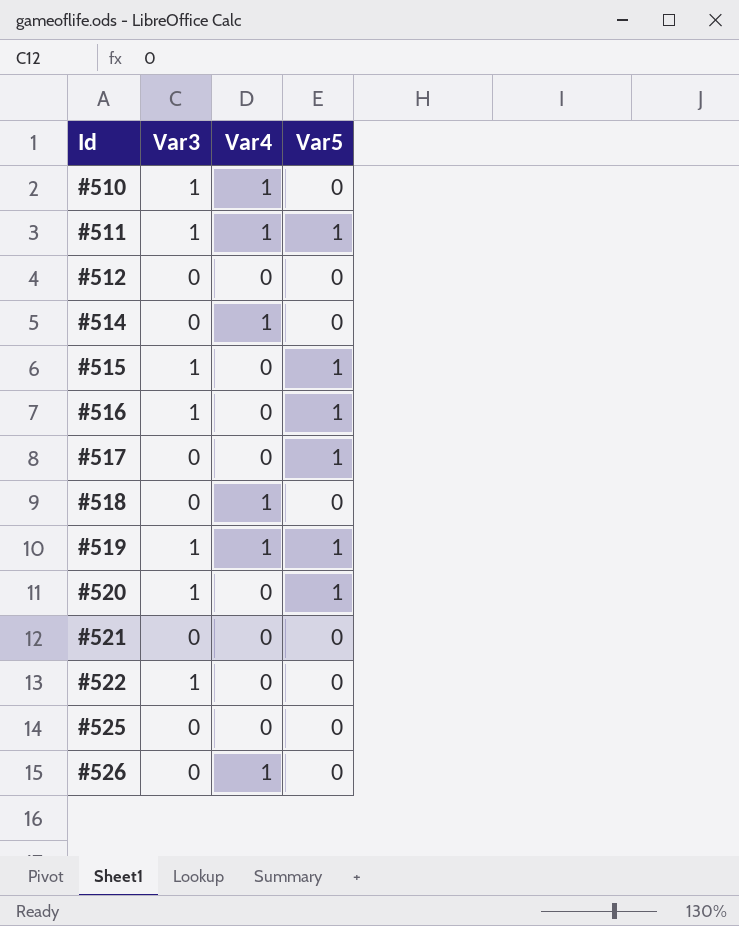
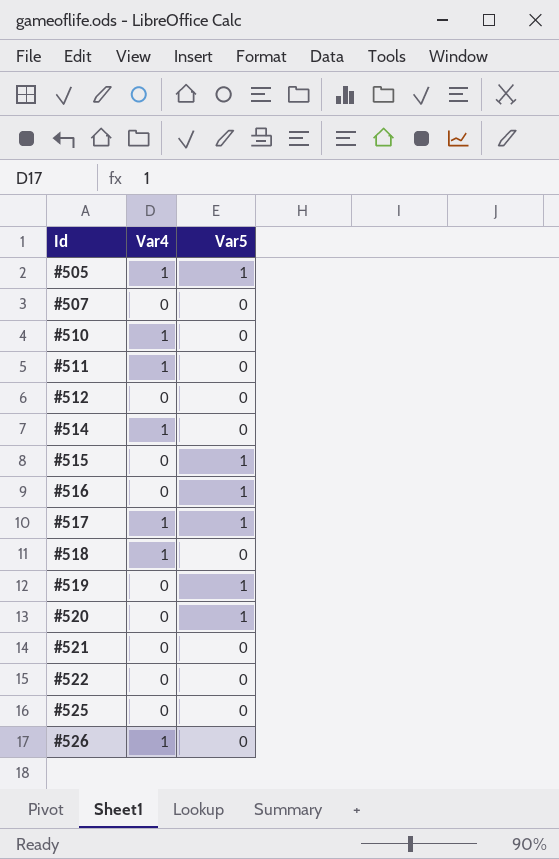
column Var3 | position: 2 -> none
row #505: none -> 1 | 1
row #507: none -> 0 | 0
#511 | Var5: 1 -> 0
#517 | Var4: 0 -> 1
#519 | Var4: 1 -> 0

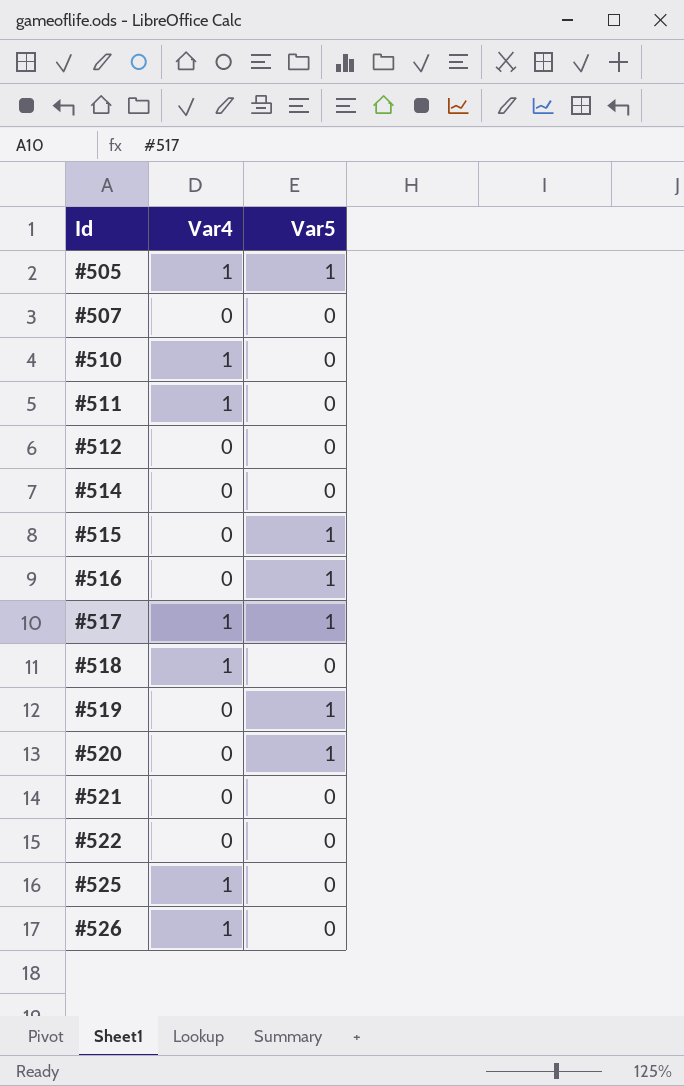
#514 | Var4: 1 -> 0
#525 | Var4: 0 -> 1

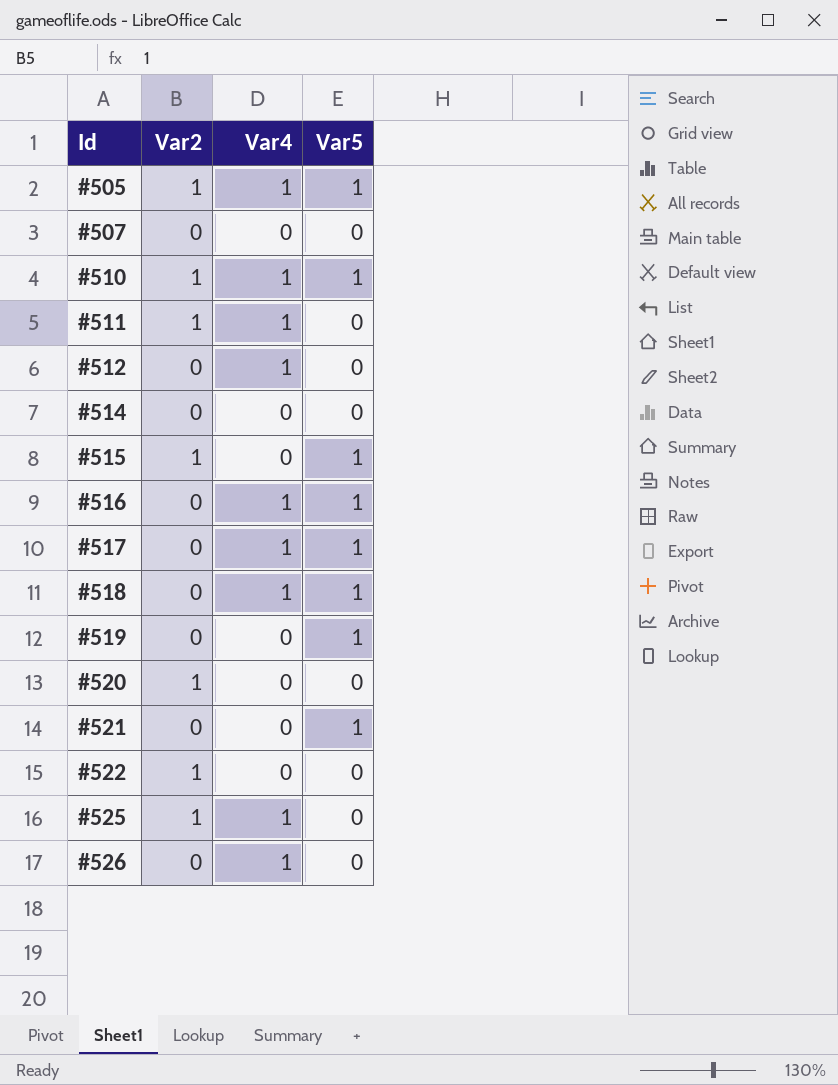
column Var2 | position: none -> 2
#510 | Var5: 0 -> 1
#512 | Var4: 0 -> 1
#516 | Var4: 0 -> 1
#518 | Var5: 0 -> 1
#520 | Var5: 1 -> 0
#521 | Var5: 0 -> 1

